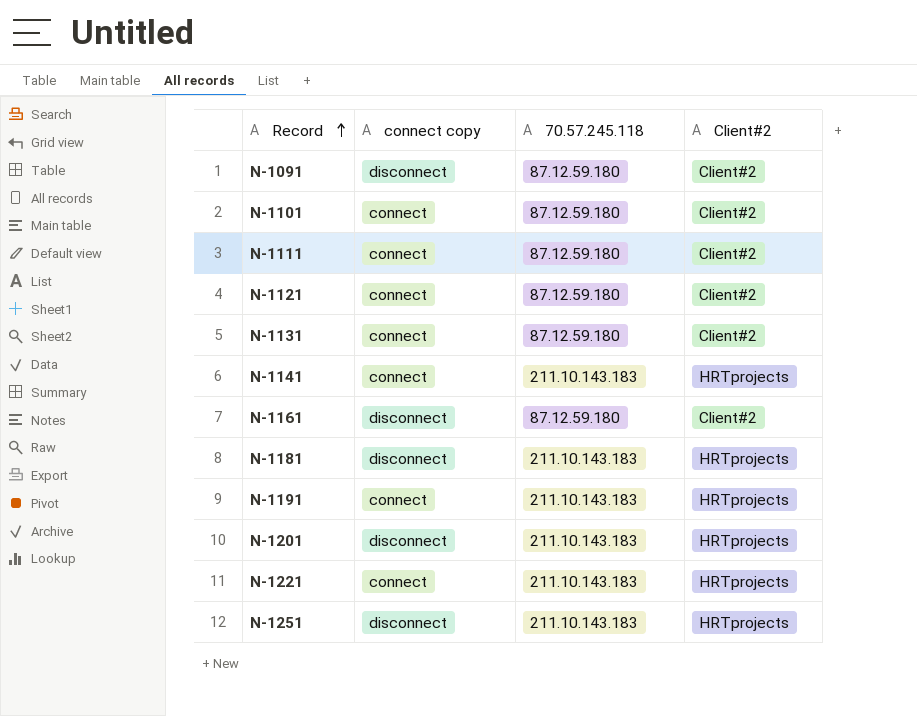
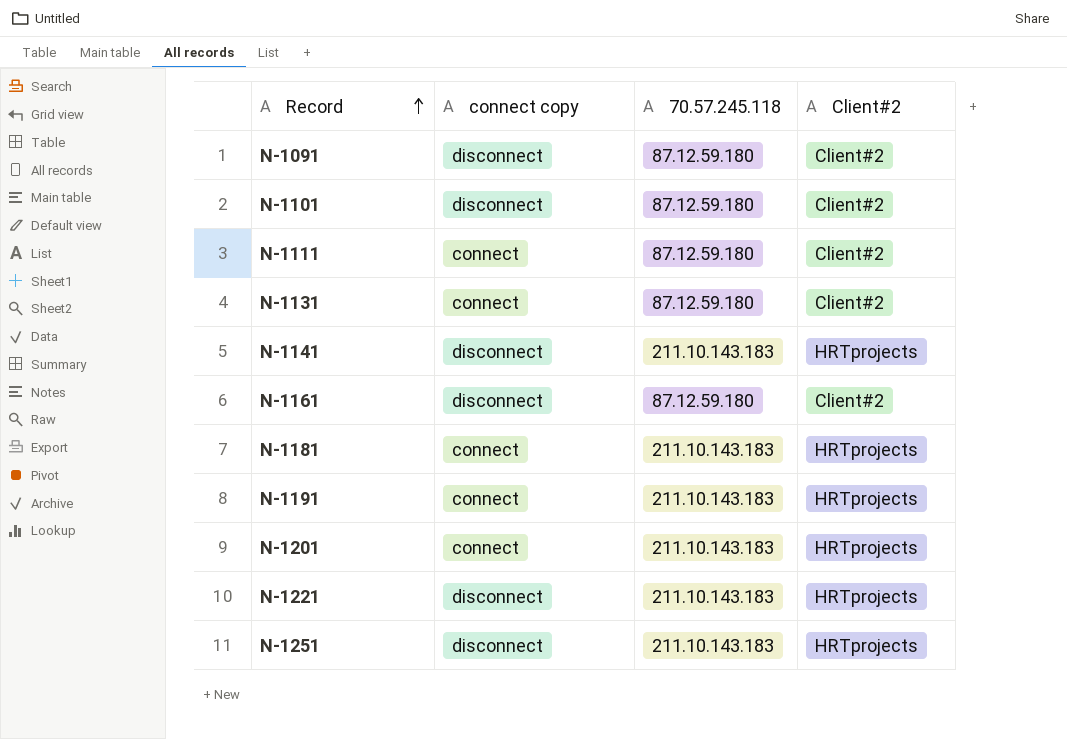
row N-1121: connect | 87.12.59.180 | Client#2 -> none
N-1101 | connect copy: connect -> disconnect
N-1141 | connect copy: connect -> disconnect
N-1181 | connect copy: disconnect -> connect
N-1201 | connect copy: disconnect -> connect
N-1221 | connect copy: connect -> disconnect

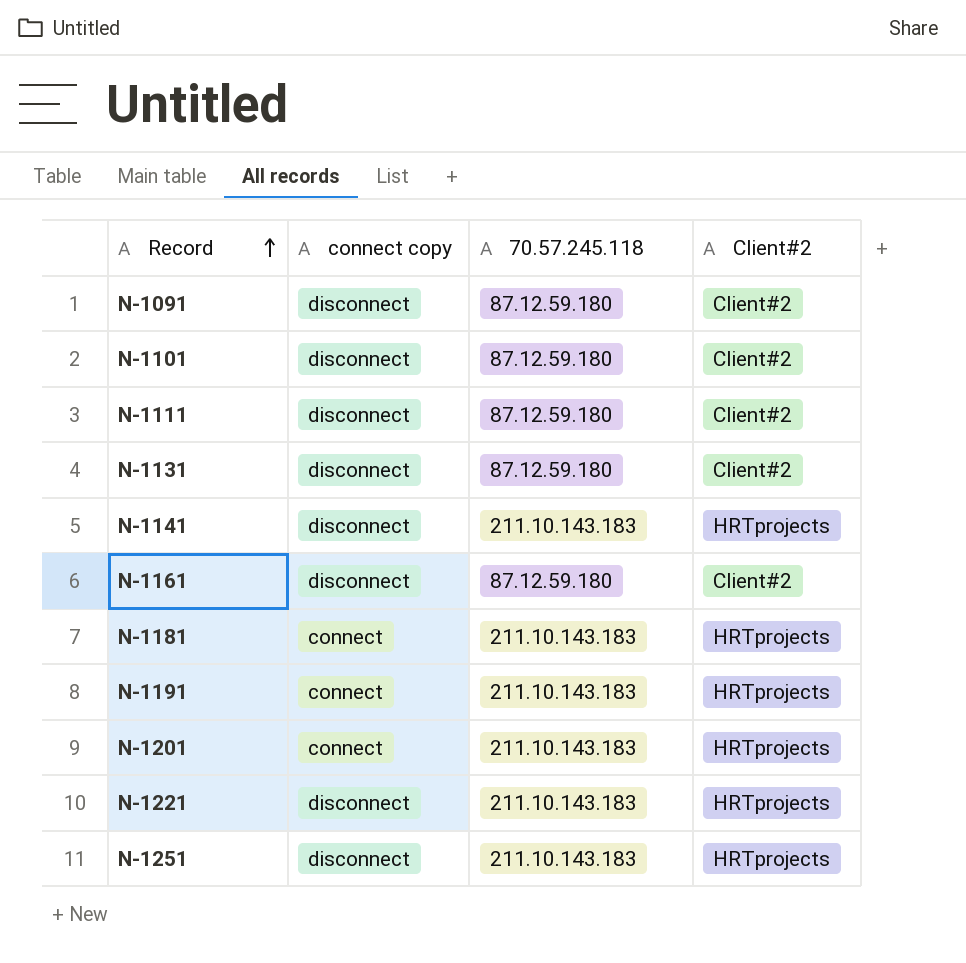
N-1111 | connect copy: connect -> disconnect
N-1131 | connect copy: connect -> disconnect

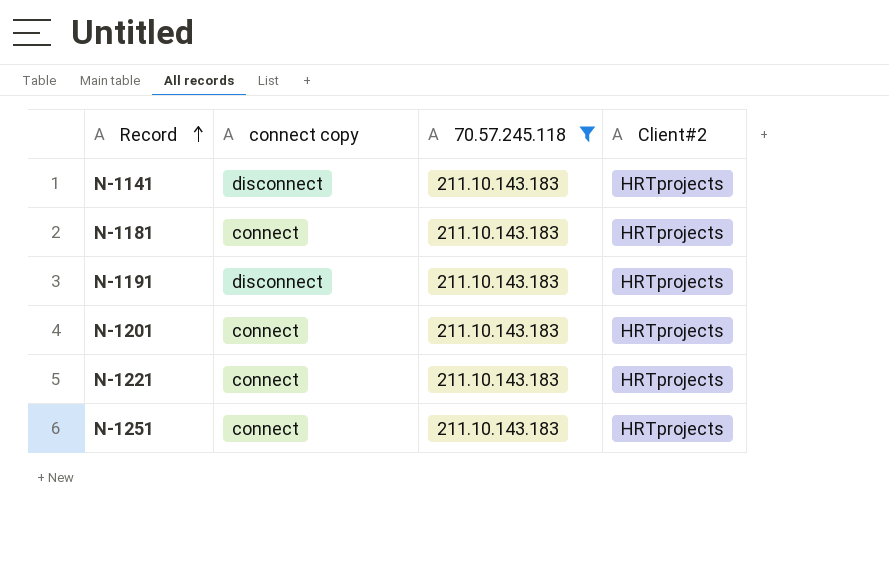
filter: none -> 70.57.245.118 = 211.10.143.183
N-1191 | connect copy: connect -> disconnect
N-1221 | connect copy: disconnect -> connect
N-1251 | connect copy: disconnect -> connect

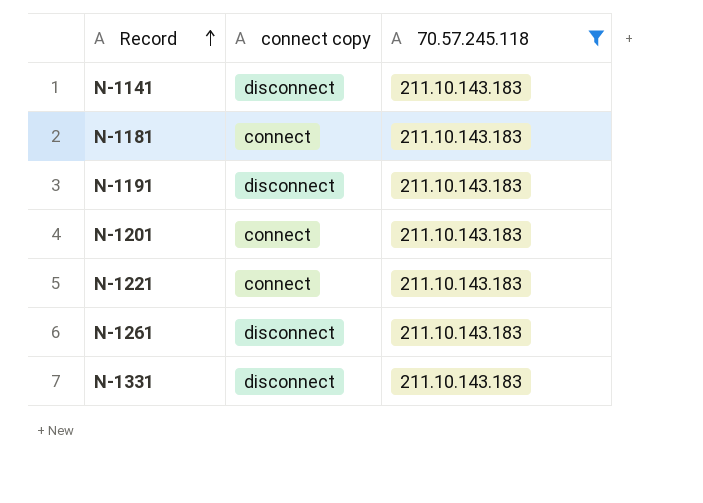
column Client#2 | position: 4 -> none
row N-1251: connect | 211.10.143.183 | HRTprojects -> none
row N-1261: none -> disconnect | 211.10.143.183
row N-1331: none -> disconnect | 211.10.143.183

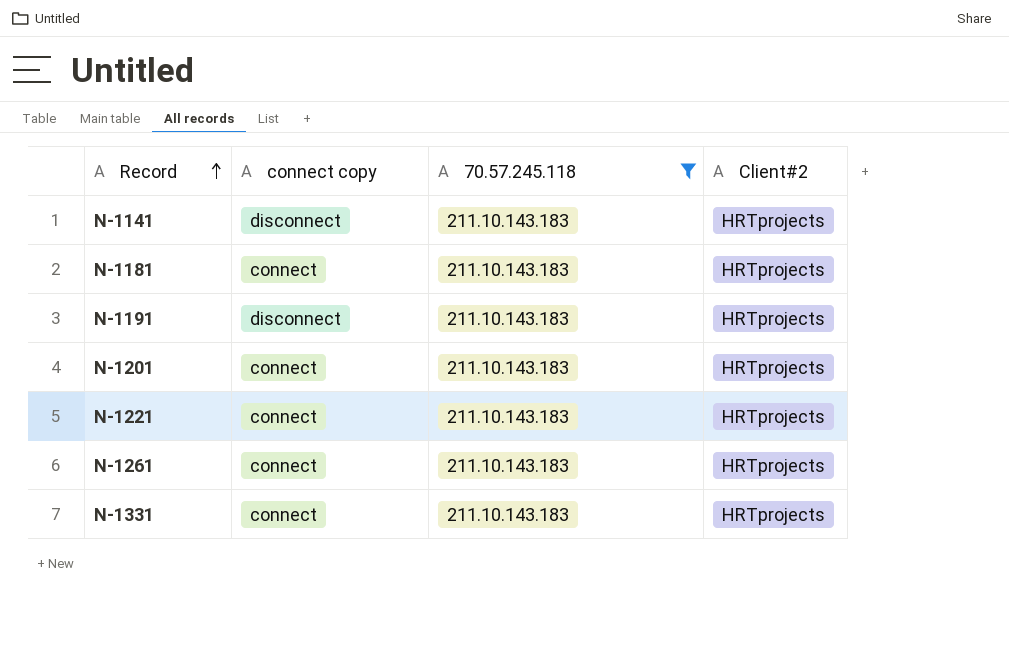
column Client#2 | position: none -> 4
N-1261 | connect copy: disconnect -> connect
N-1331 | connect copy: disconnect -> connect

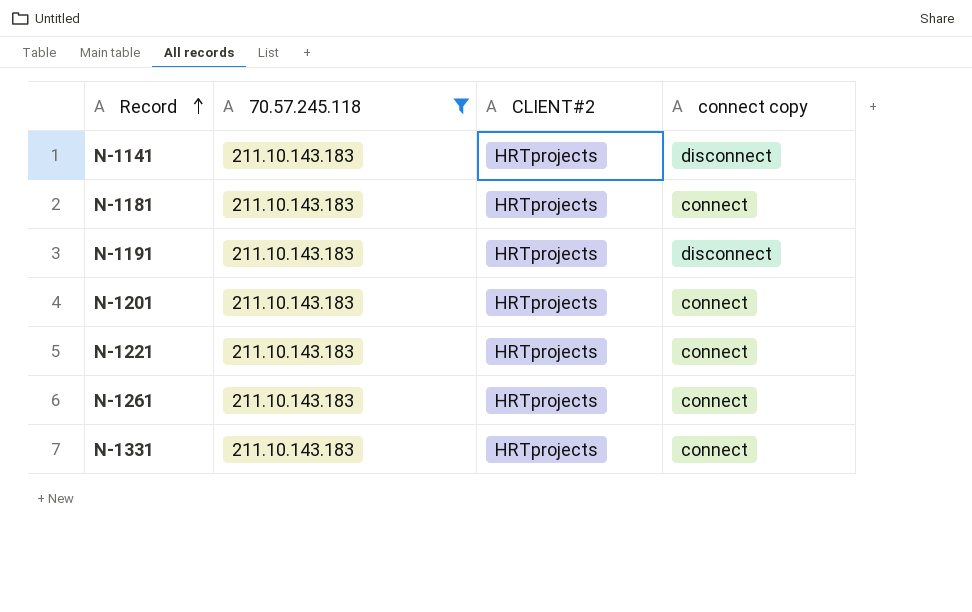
column name: Client#2 -> CLIENT#2
column connect copy | position: 2 -> 4

